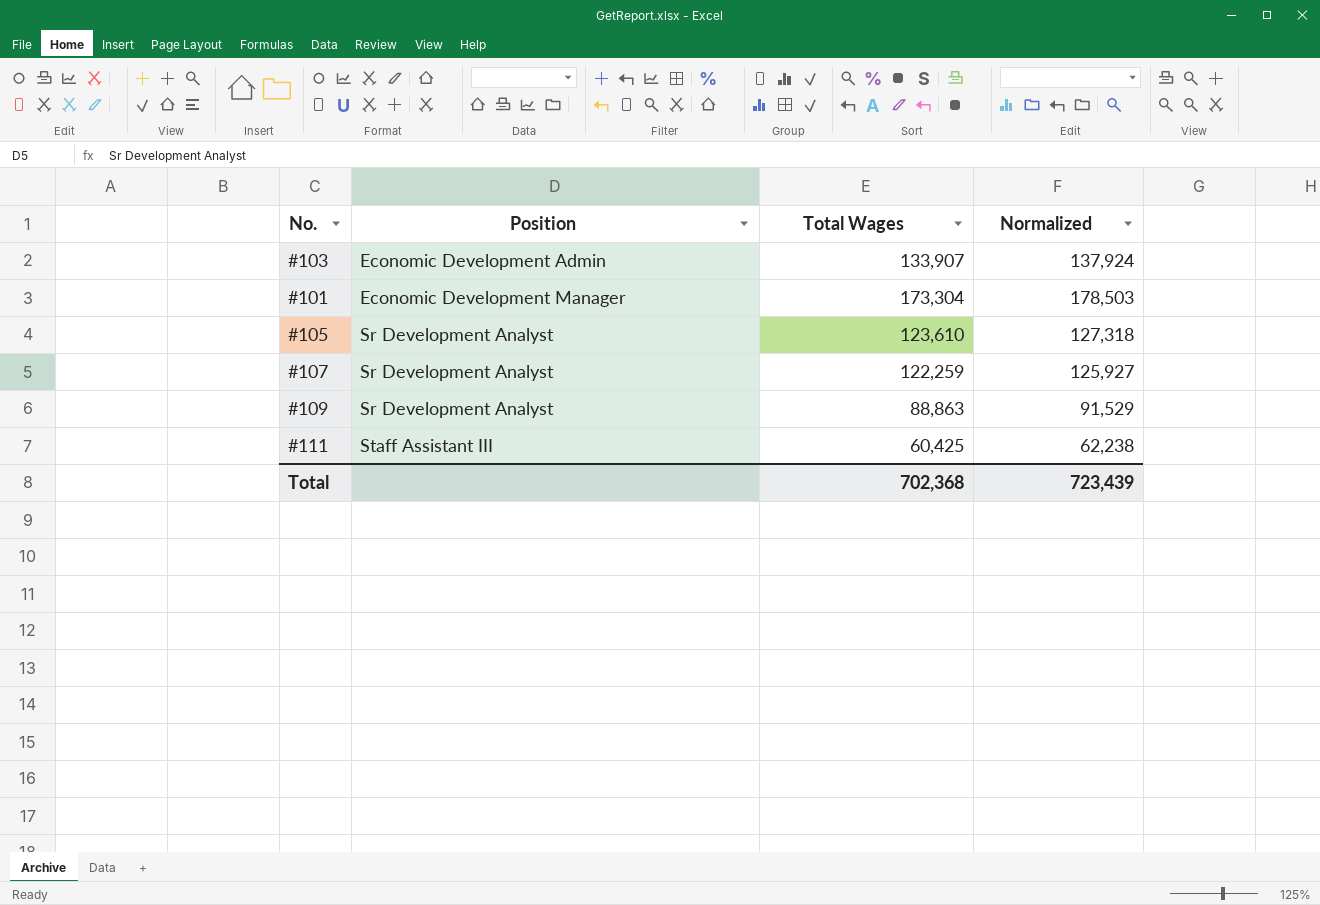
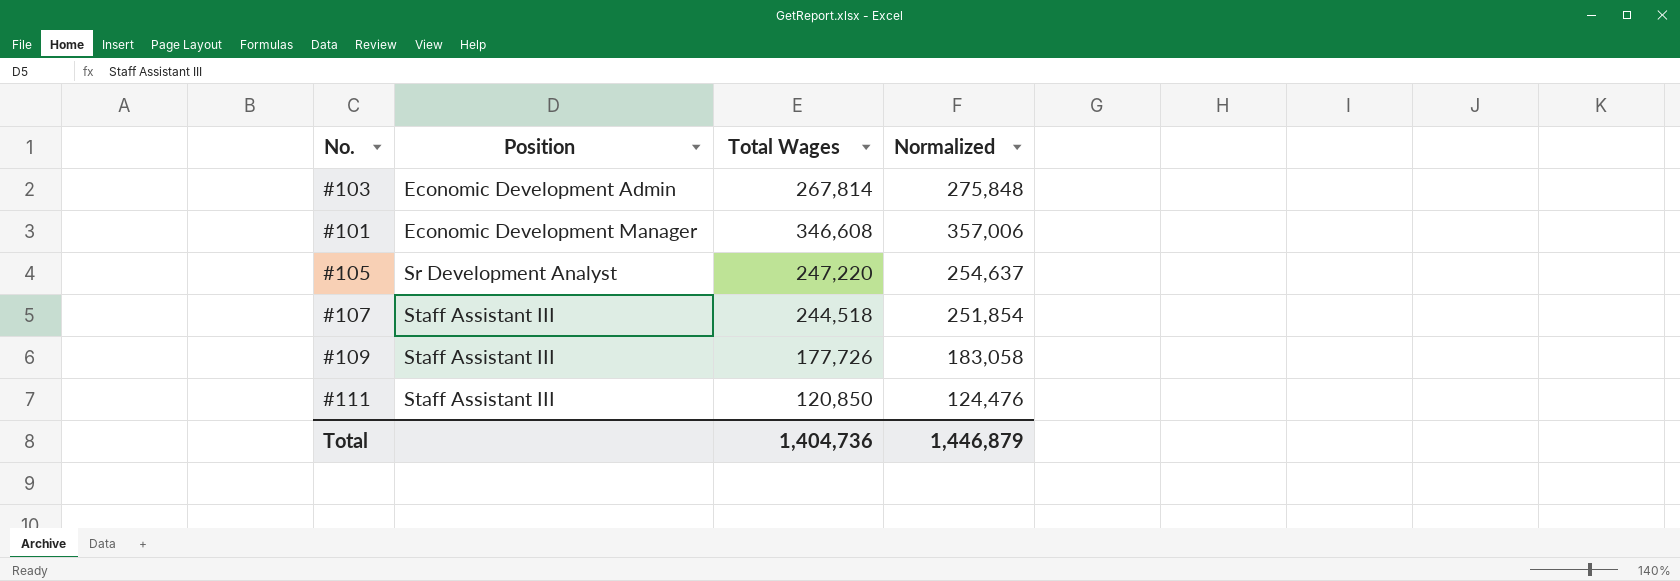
#103 | Total Wages: 133,907 -> 267,814
#103 | Normalized: 137,924 -> 275,848
#101 | Total Wages: 173,304 -> 346,608
#101 | Normalized: 178,503 -> 357,006
#105 | Total Wages: 123,610 -> 247,220
#105 | Normalized: 127,318 -> 254,637
#107 | Position: Sr Development Analyst -> Staff Assistant III
#107 | Total Wages: 122,259 -> 244,518
#107 | Normalized: 125,927 -> 251,854
#109 | Position: Sr Development Analyst -> Staff Assistant III
#109 | Total Wages: 88,863 -> 177,726
#109 | Normalized: 91,529 -> 183,058
#111 | Total Wages: 60,425 -> 120,850
#111 | Normalized: 62,238 -> 124,476
Total | Total Wages: 702,368 -> 1,404,736
Total | Normalized: 723,439 -> 1,446,879

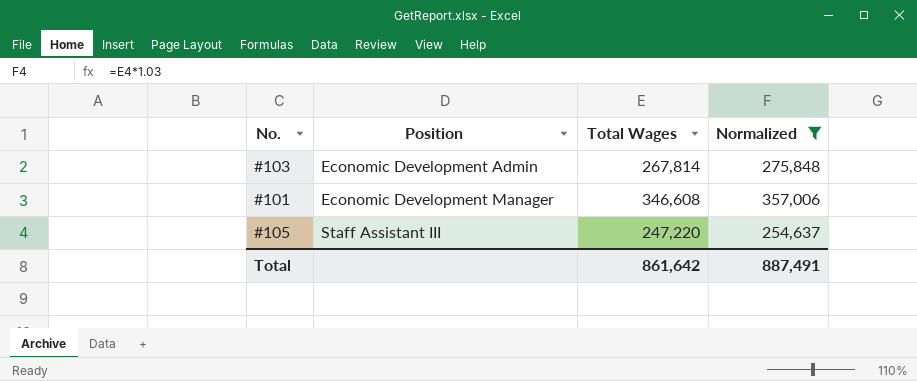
filter: none -> Normalized >= 254,637
#105 | Position: Sr Development Analyst -> Staff Assistant III
Total | Total Wages: 1,404,736 -> 861,642
Total | Normalized: 1,446,879 -> 887,491

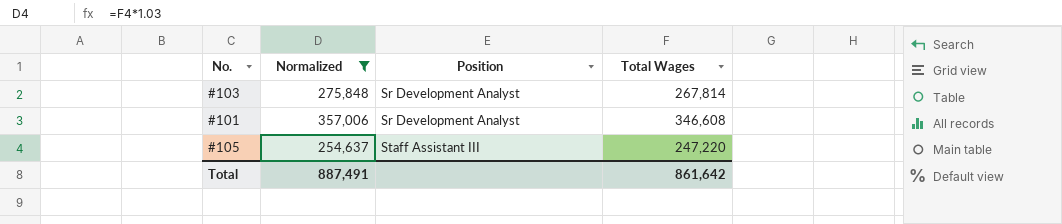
column Normalized | position: 4 -> 2
#103 | Position: Economic Development Admin -> Sr Development Analyst
#101 | Position: Economic Development Manager -> Sr Development Analyst

